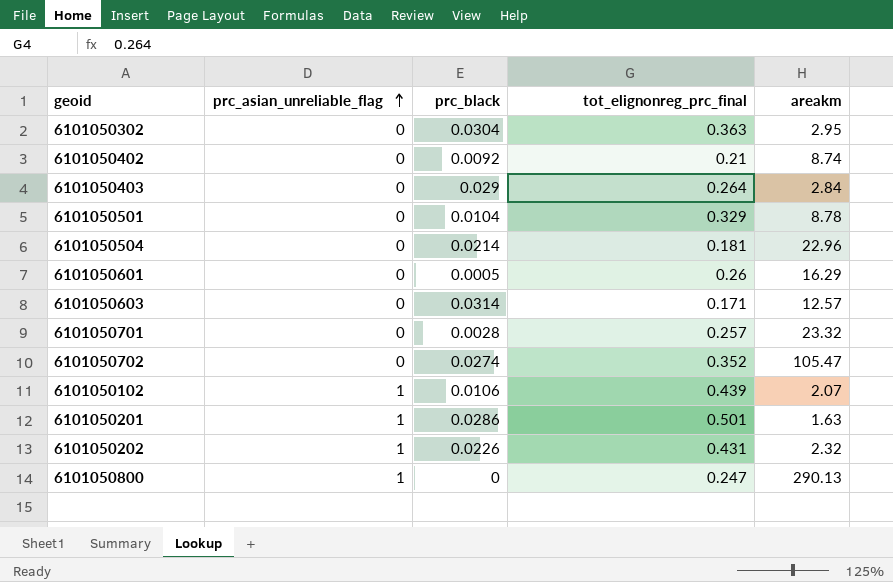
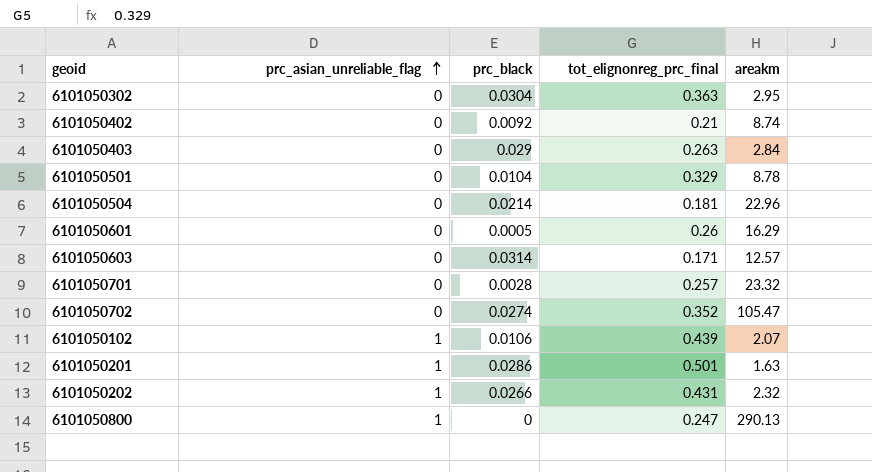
6101050403 | tot_elignonreg_prc_final: 0.264 -> 0.263
6101050202 | prc_black: 0.0226 -> 0.0266

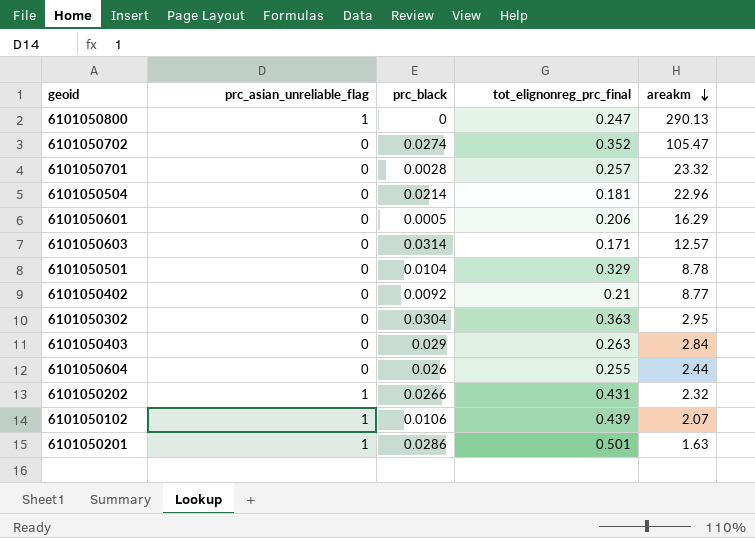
row order: prc_asian_unreliable_flag ascending -> areakm descending
6101050601 | tot_elignonreg_prc_final: 0.26 -> 0.206
6101050402 | areakm: 8.74 -> 8.77
row 6101050604: none -> 0 | 0.026 | 0.255 | 2.44

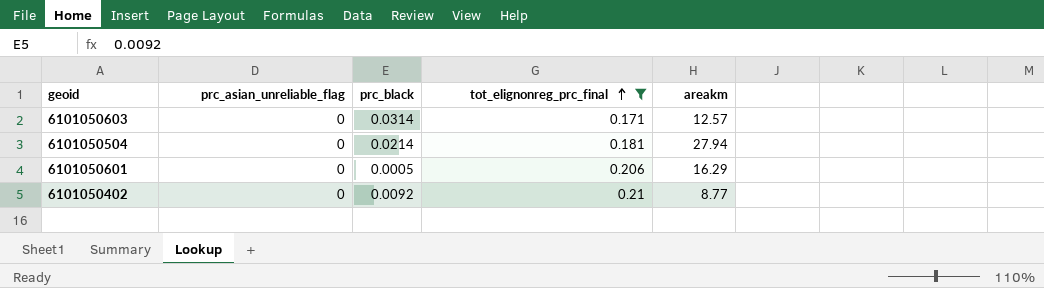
filter: none -> tot_elignonreg_prc_final <= 0.21
row order: areakm descending -> tot_elignonreg_prc_final ascending
6101050504 | areakm: 22.96 -> 27.94

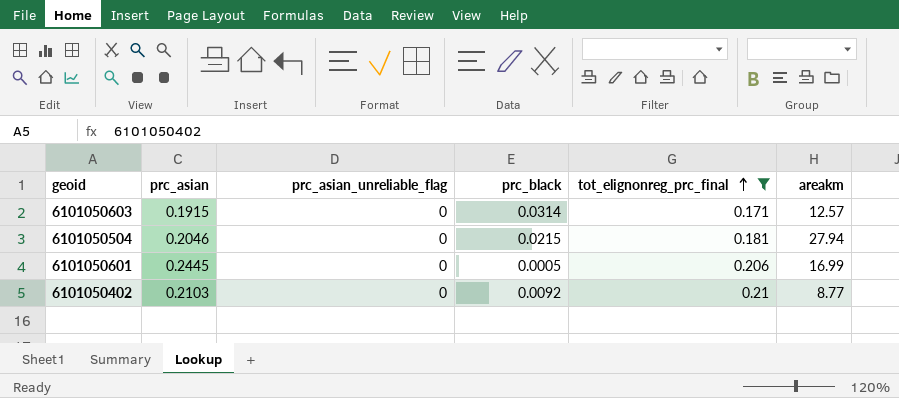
column prc_asian | position: none -> 2
6101050504 | prc_black: 0.0214 -> 0.0215
6101050601 | areakm: 16.29 -> 16.99

